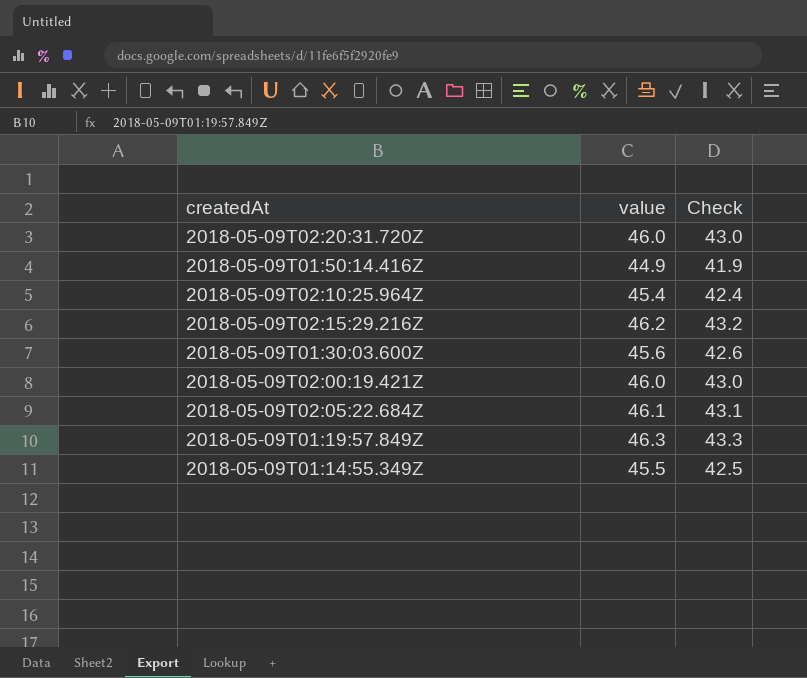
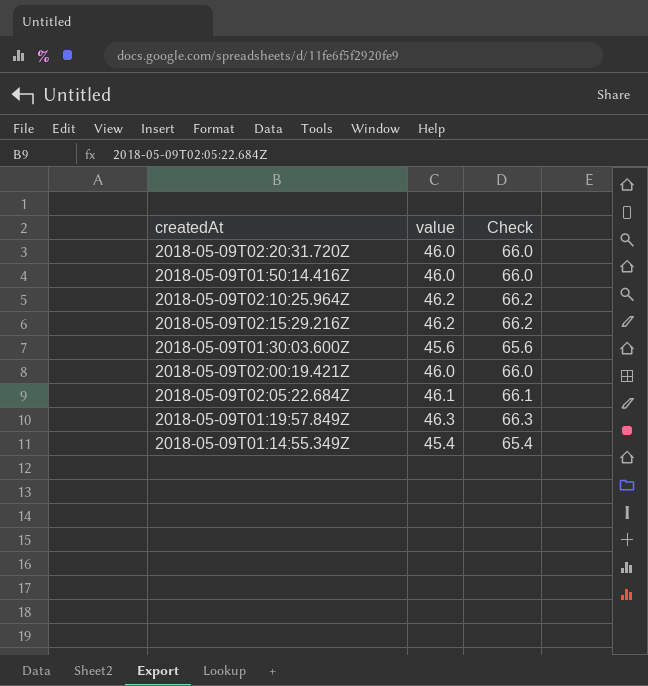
column Check | formula: [value] - 3 -> [value] + 20
2018-05-09T01:50:14.416Z | value: 44.9 -> 46.0
2018-05-09T02:10:25.964Z | value: 45.4 -> 46.2
2018-05-09T01:14:55.349Z | value: 45.5 -> 45.4

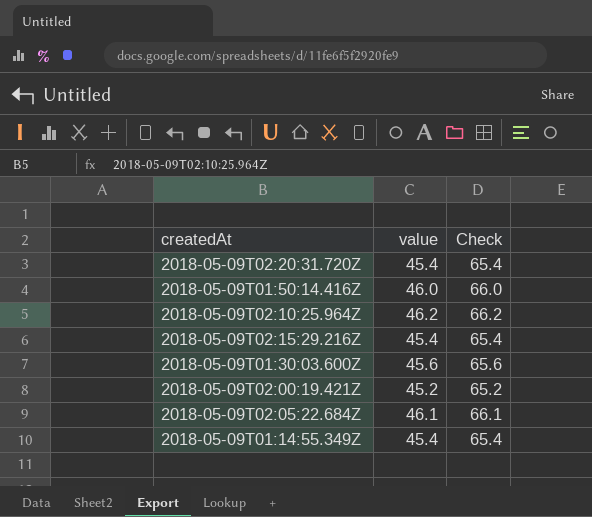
row 2018-05-09T01:19:57.849Z: 46.3 | 66.3 -> none
2018-05-09T02:20:31.720Z | value: 46.0 -> 45.4
2018-05-09T02:20:31.720Z | Check: 66.0 -> 65.4
2018-05-09T02:15:29.216Z | value: 46.2 -> 45.4
2018-05-09T02:15:29.216Z | Check: 66.2 -> 65.4
2018-05-09T02:00:19.421Z | value: 46.0 -> 45.2
2018-05-09T02:00:19.421Z | Check: 66.0 -> 65.2

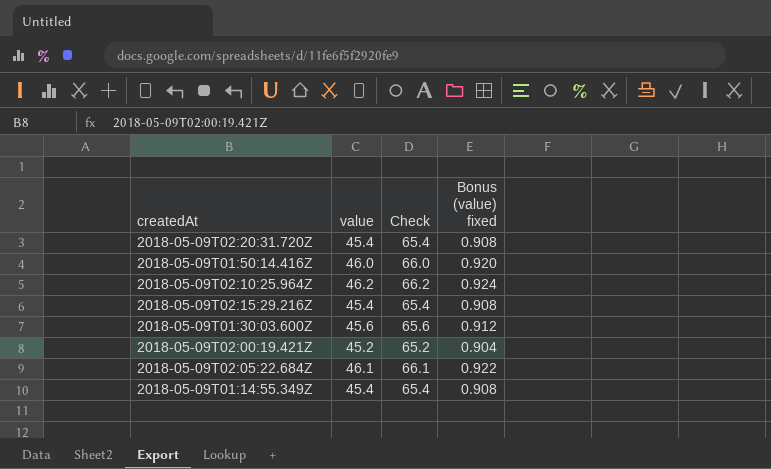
column Bonus (value) fixed | formula: none -> [value] * 0.02

